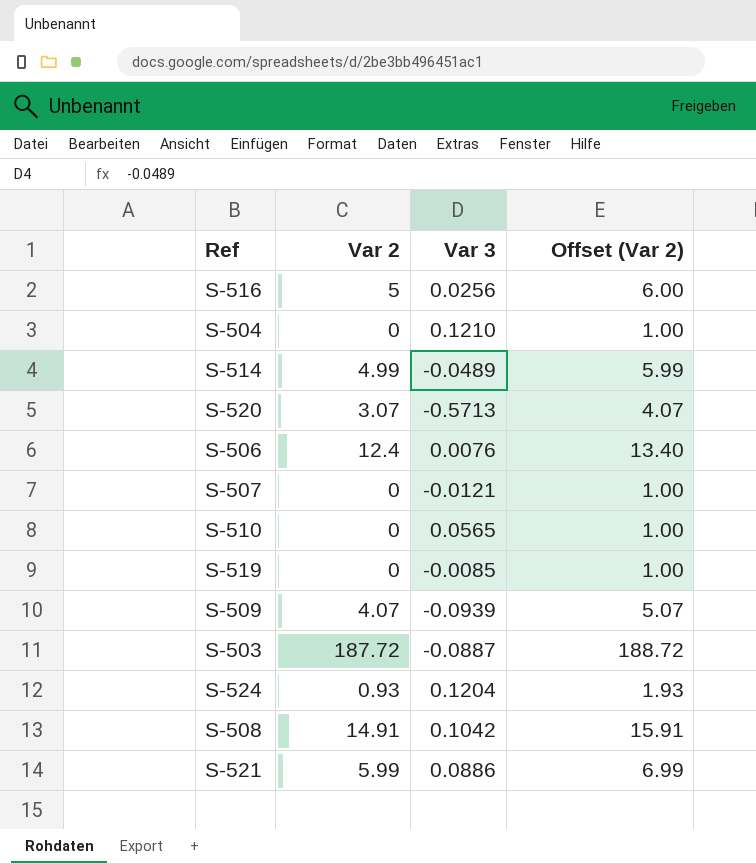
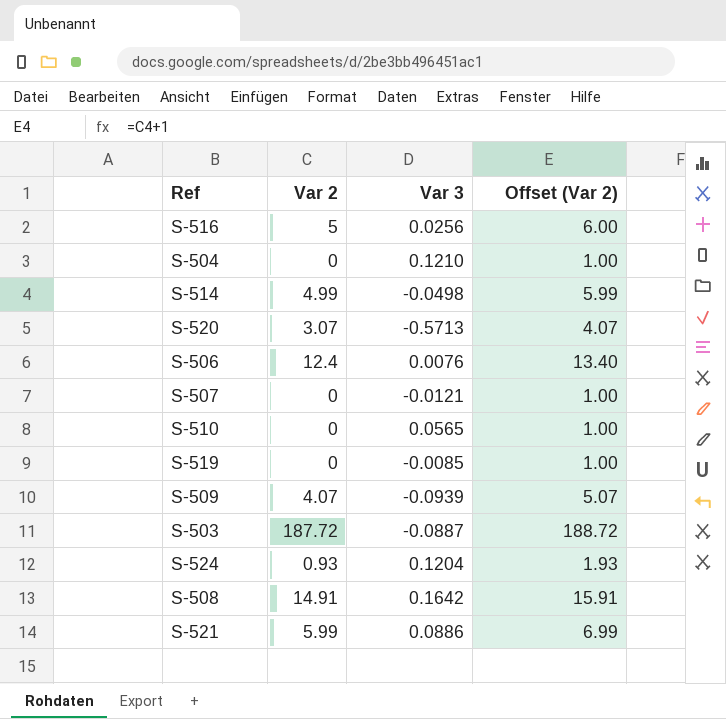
S-514 | Var 3: -0.0489 -> -0.0498
S-508 | Var 3: 0.1042 -> 0.1642

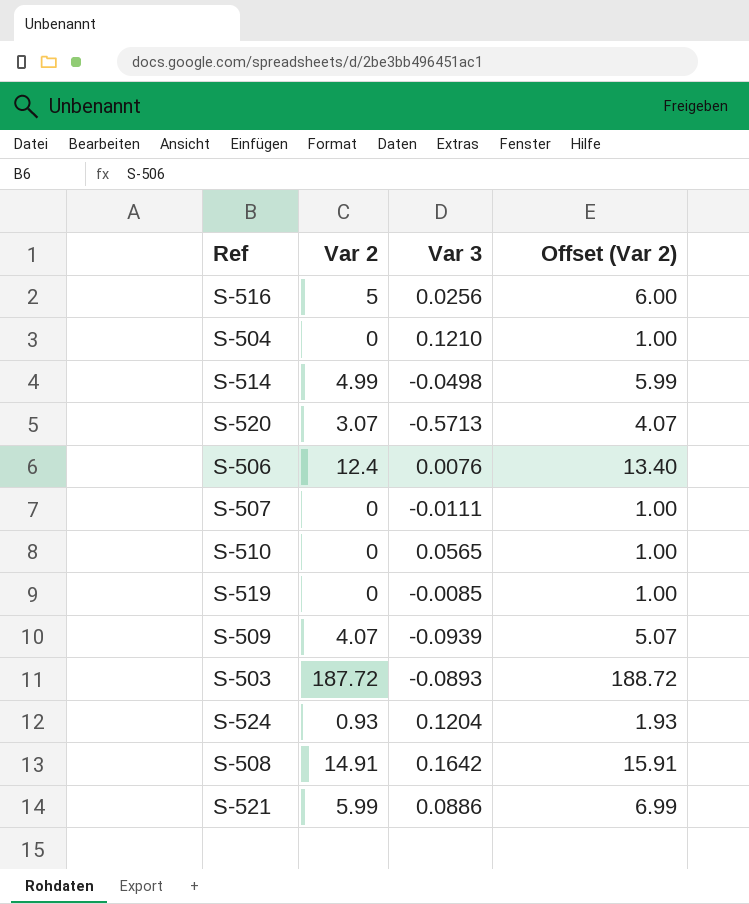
S-507 | Var 3: -0.0121 -> -0.0111
S-503 | Var 3: -0.0887 -> -0.0893

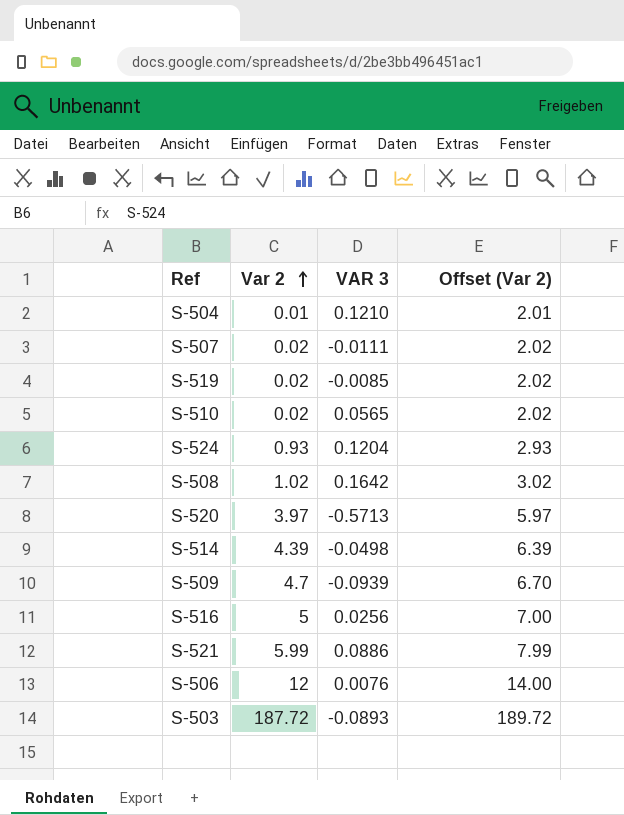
row order: none -> Var 2 ascending
column name: Var 3 -> VAR 3
column Offset (Var 2) | formula: [Var 2] + 1 -> [Var 2] + 2
S-504 | Var 2: 0 -> 0.01
S-507 | Var 2: 0 -> 0.02
S-519 | Var 2: 0 -> 0.02
S-510 | Var 2: 0 -> 0.02
S-508 | Var 2: 14.91 -> 1.02
S-520 | Var 2: 3.07 -> 3.97
S-514 | Var 2: 4.99 -> 4.39
S-509 | Var 2: 4.07 -> 4.7
S-506 | Var 2: 12.4 -> 12

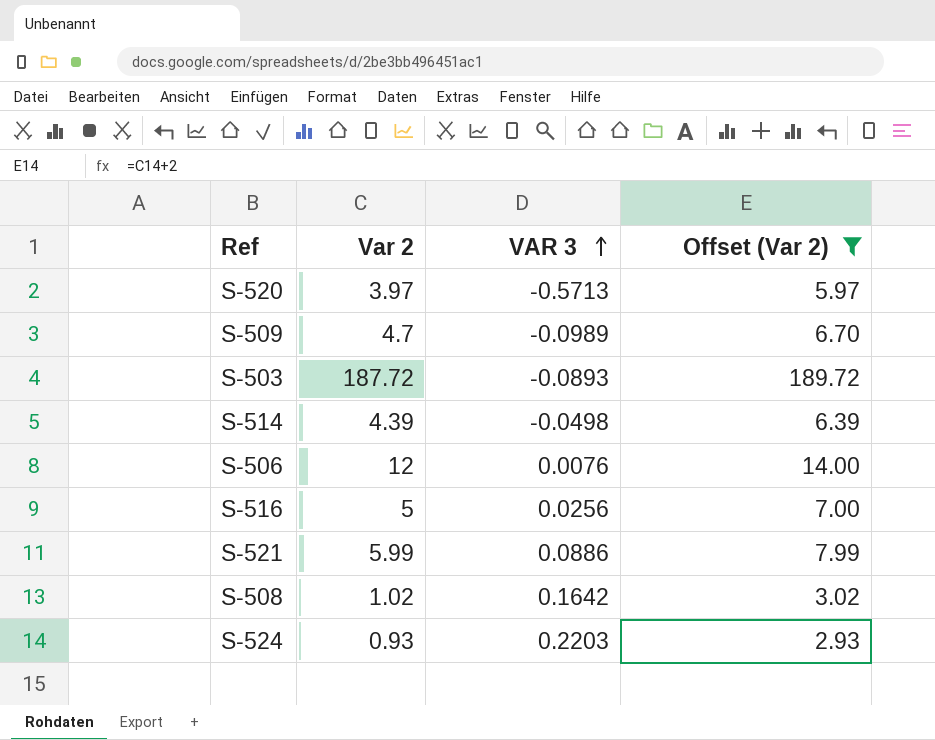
filter: none -> Offset (Var 2) >= 2.93
row order: Var 2 ascending -> VAR 3 ascending
S-509 | VAR 3: -0.0939 -> -0.0989
S-524 | VAR 3: 0.1204 -> 0.2203

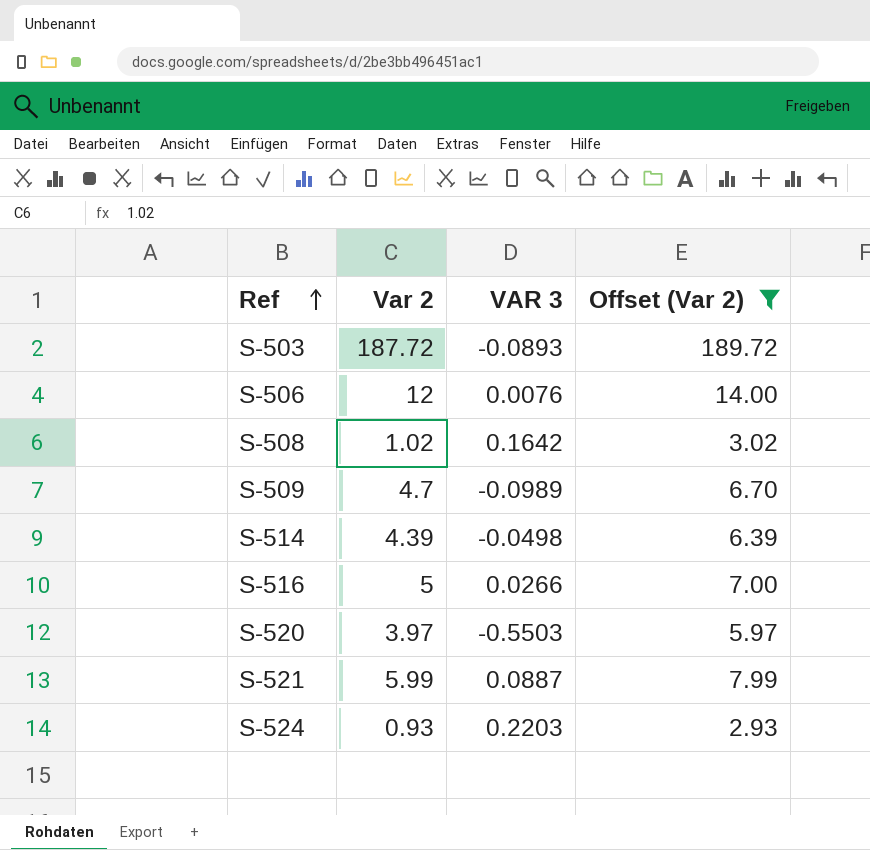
row order: VAR 3 ascending -> Ref ascending
S-516 | VAR 3: 0.0256 -> 0.0266
S-520 | VAR 3: -0.5713 -> -0.5503
S-521 | VAR 3: 0.0886 -> 0.0887

